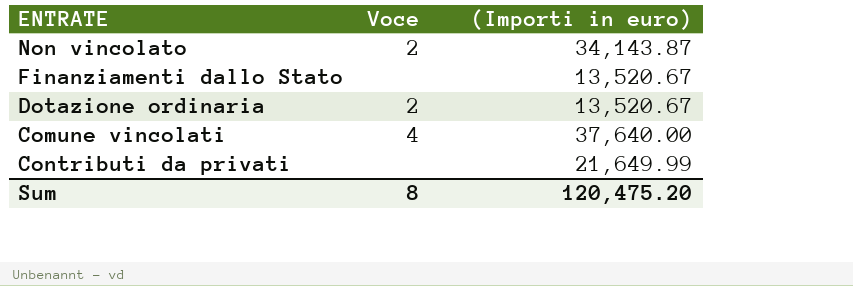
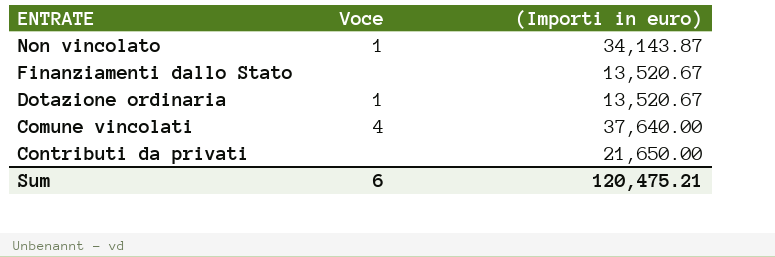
Non vincolato | Voce: 2 -> 1
Dotazione ordinaria | Voce: 2 -> 1
Contributi da privati | (Importi in euro): 21,649.99 -> 21,650.00
Sum | Voce: 8 -> 6
Sum | (Importi in euro): 120,475.20 -> 120,475.21

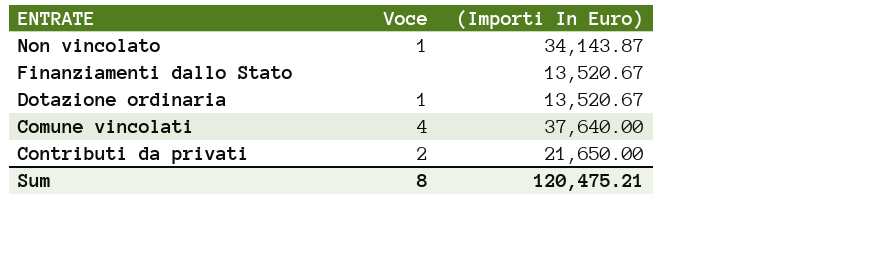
column name: (Importi in euro) -> (Importi In Euro)
Contributi da privati | Voce: none -> 2
Sum | Voce: 6 -> 8

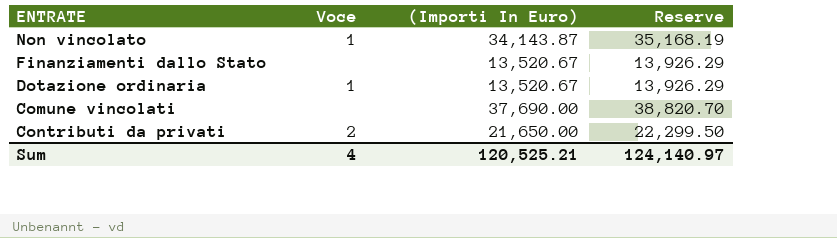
column Reserve | formula: none -> [(Importi In Euro)] * 1.03
Comune vincolati | Voce: 4 -> none
Comune vincolati | (Importi In Euro): 37,640.00 -> 37,690.00
Sum | Voce: 8 -> 4
Sum | (Importi In Euro): 120,475.21 -> 120,525.21

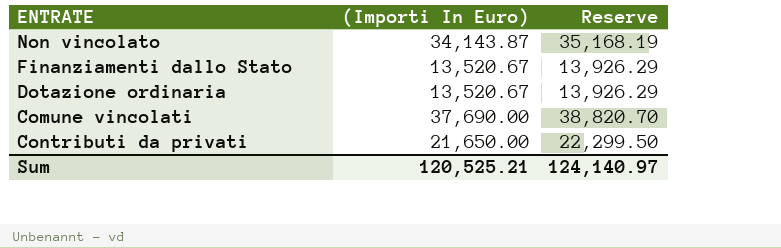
column Voce | position: 2 -> none

